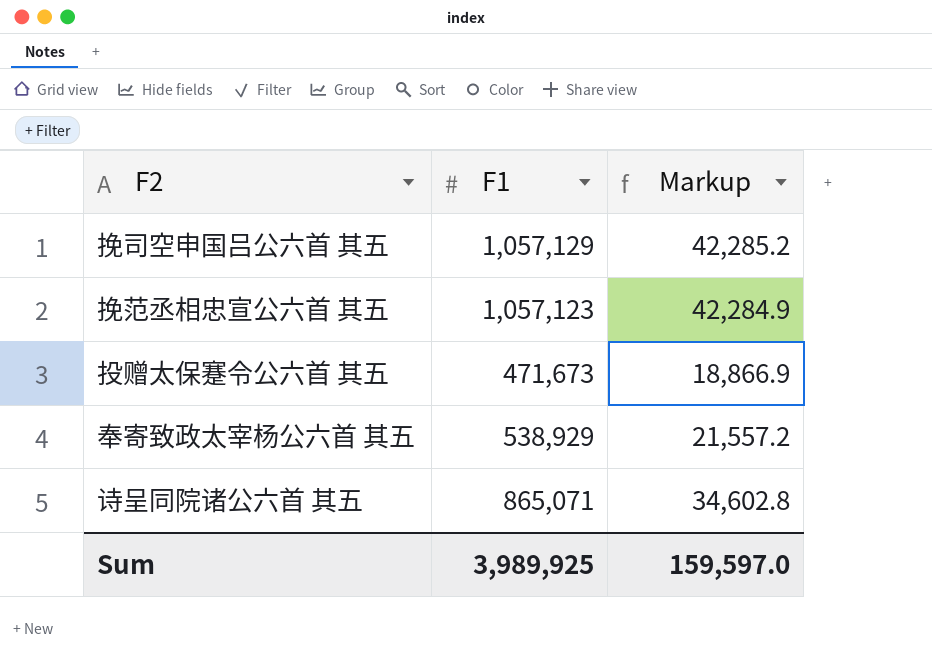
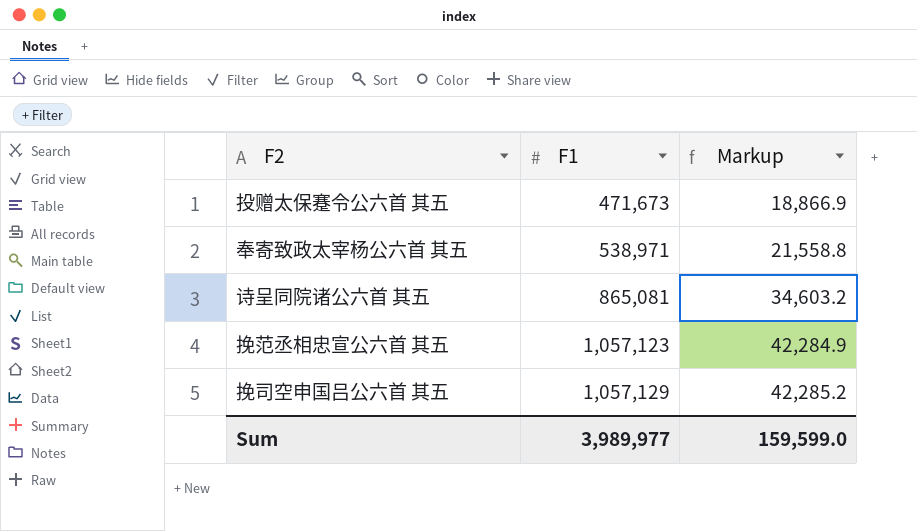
row order: none -> F1 ascending
奉寄致政太宰杨公六首 其五 | F1: 538,929 -> 538,971
奉寄致政太宰杨公六首 其五 | Markup: 21,557.2 -> 21,558.8
诗呈同院诸公六首 其五 | F1: 865,071 -> 865,081
诗呈同院诸公六首 其五 | Markup: 34,602.8 -> 34,603.2
Sum | F1: 3,989,925 -> 3,989,977
Sum | Markup: 159,597.0 -> 159,599.0

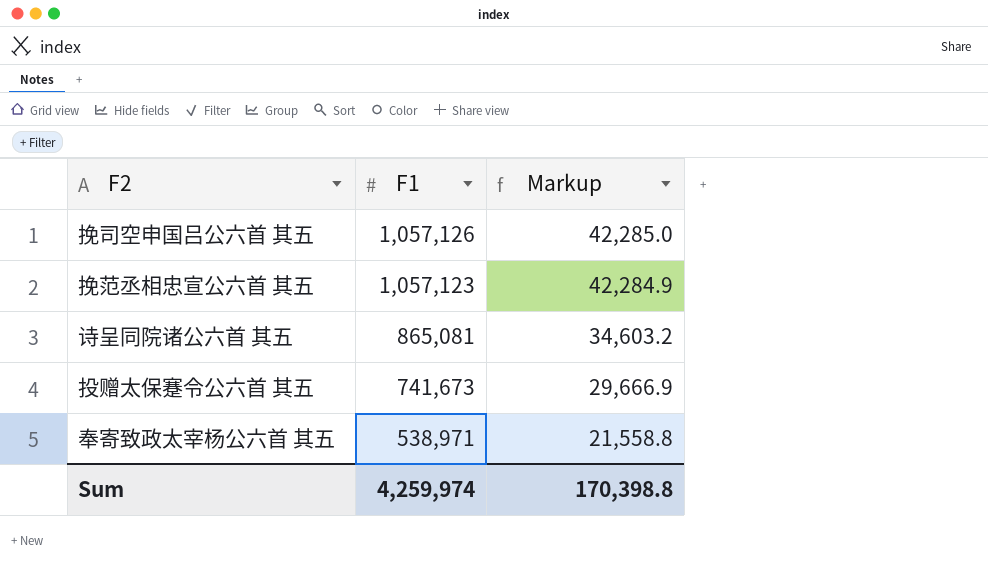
row order: F1 ascending -> F1 descending
挽司空申国吕公六首 其五 | F1: 1,057,129 -> 1,057,126
挽司空申国吕公六首 其五 | Markup: 42,285.2 -> 42,285.0
投赠太保蹇令公六首 其五 | F1: 471,673 -> 741,673
投赠太保蹇令公六首 其五 | Markup: 18,866.9 -> 29,666.9
Sum | F1: 3,989,977 -> 4,259,974
Sum | Markup: 159,599.0 -> 170,398.8

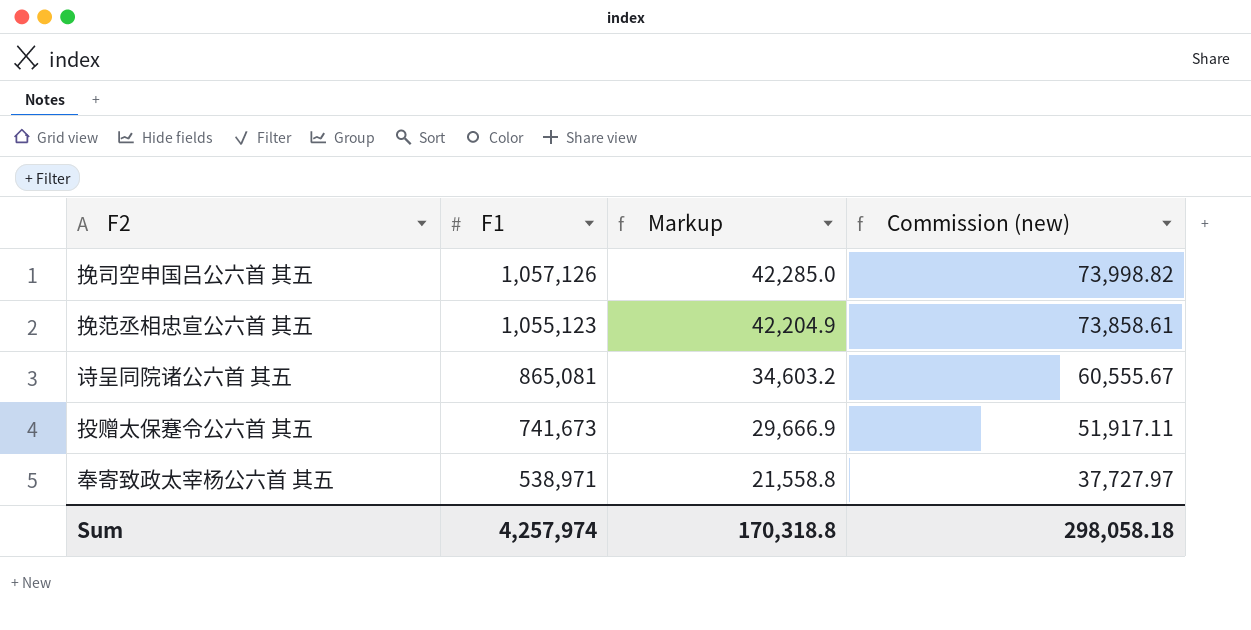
column Commission (new) | formula: none -> [F1] * 0.07
挽范丞相忠宣公六首 其五 | F1: 1,057,123 -> 1,055,123
挽范丞相忠宣公六首 其五 | Markup: 42,284.9 -> 42,204.9
Sum | F1: 4,259,974 -> 4,257,974
Sum | Markup: 170,398.8 -> 170,318.8

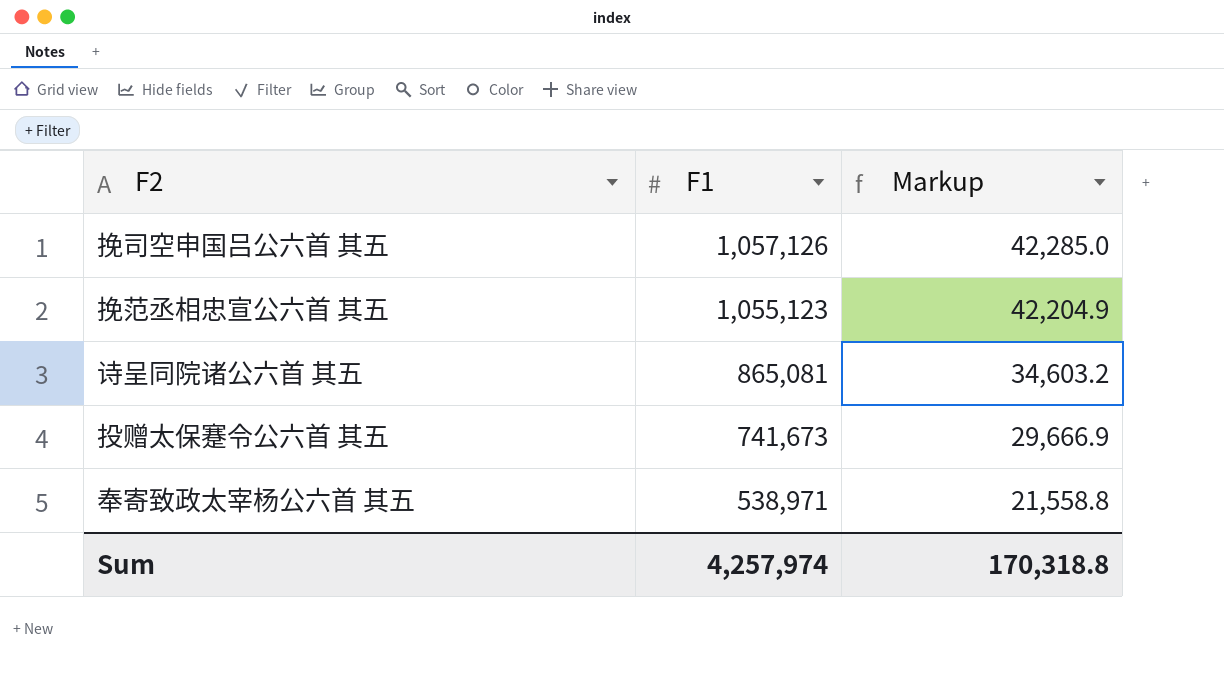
column Commission (new) | formula: [F1] * 0.07 -> none

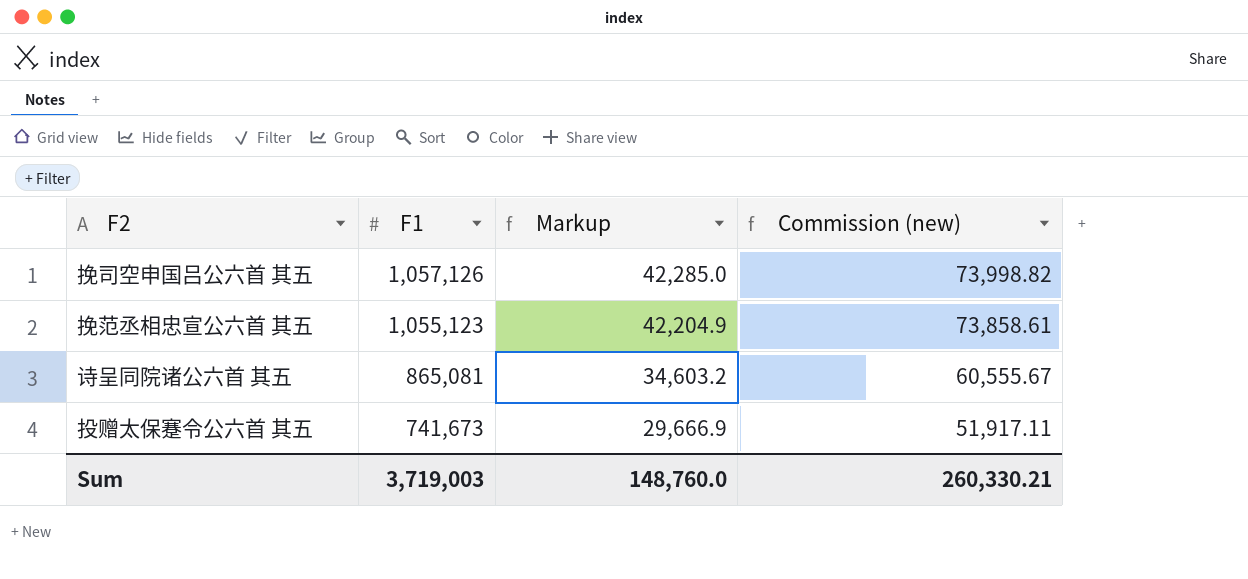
column Commission (new) | formula: none -> [F1] * 0.07
row 奉寄致政太宰杨公六首 其五: 538,971 | 21,558.8 -> none
Sum | F1: 4,257,974 -> 3,719,003
Sum | Markup: 170,318.8 -> 148,760.0

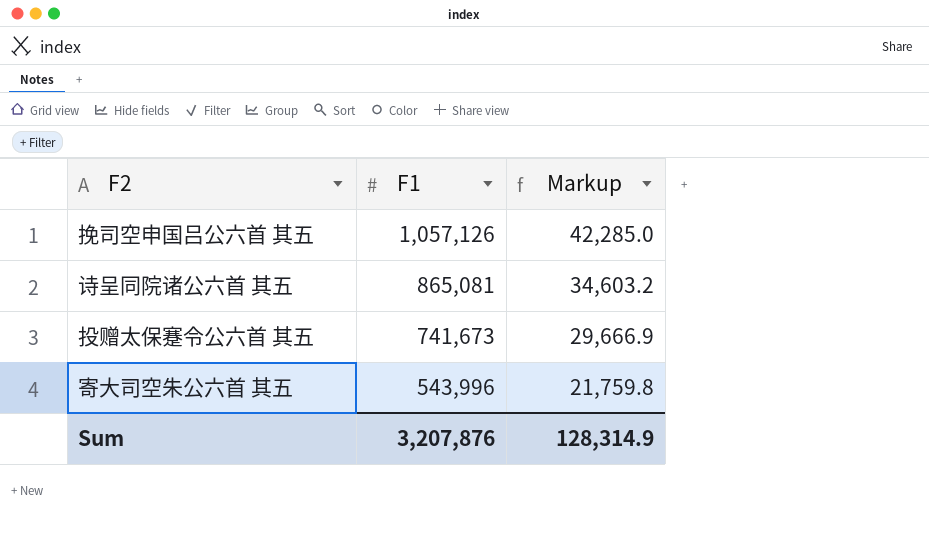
column Commission (new) | formula: [F1] * 0.07 -> none
row 挽范丞相忠宣公六首 其五: 1,055,123 | 42,204.9 | 73,858.61 -> none
row 寄大司空朱公六首 其五: none -> 543,996 | 21,759.8
Sum | F1: 3,719,003 -> 3,207,876
Sum | Markup: 148,760.0 -> 128,314.9

